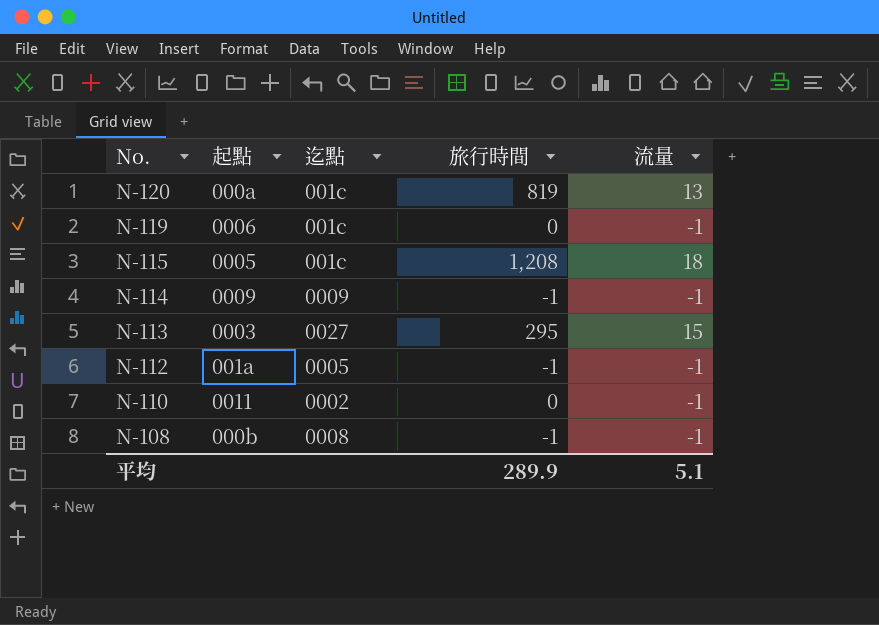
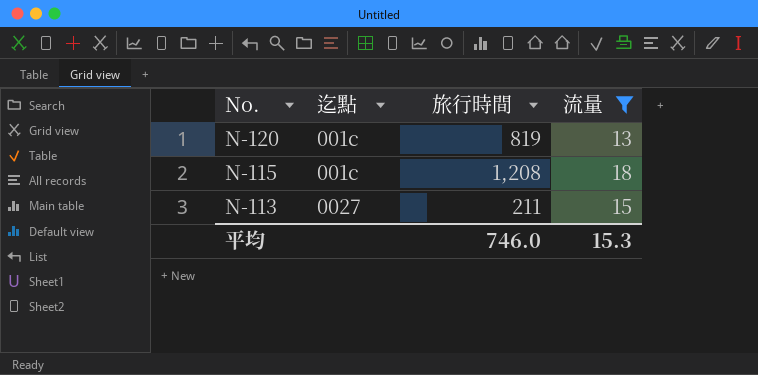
filter: none -> 流量 != -1
column 起點 | position: 2 -> none
N-113 | 旅行時間: 295 -> 211
平均 | 旅行時間: 289.9 -> 746.0
平均 | 流量: 5.1 -> 15.3

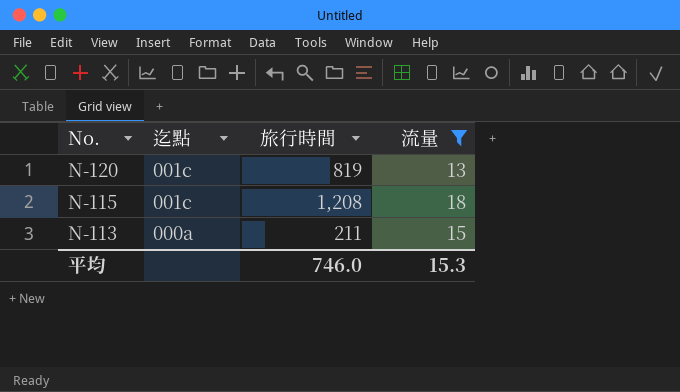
N-113 | 迄點: 0027 -> 000a

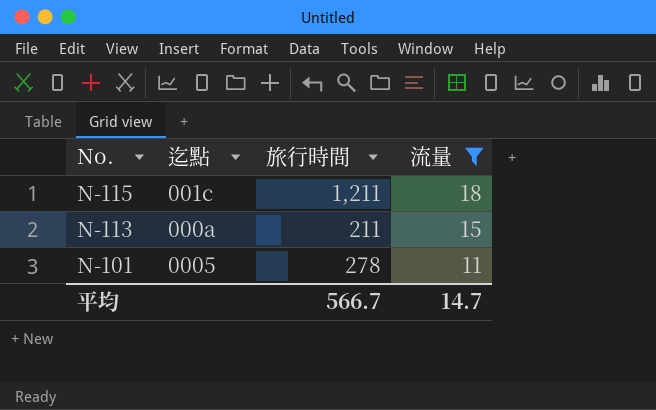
row N-120: 001c | 819 | 13 -> none
N-115 | 旅行時間: 1,208 -> 1,211
row N-101: none -> 0005 | 278 | 11
平均 | 旅行時間: 746.0 -> 566.7
平均 | 流量: 15.3 -> 14.7

